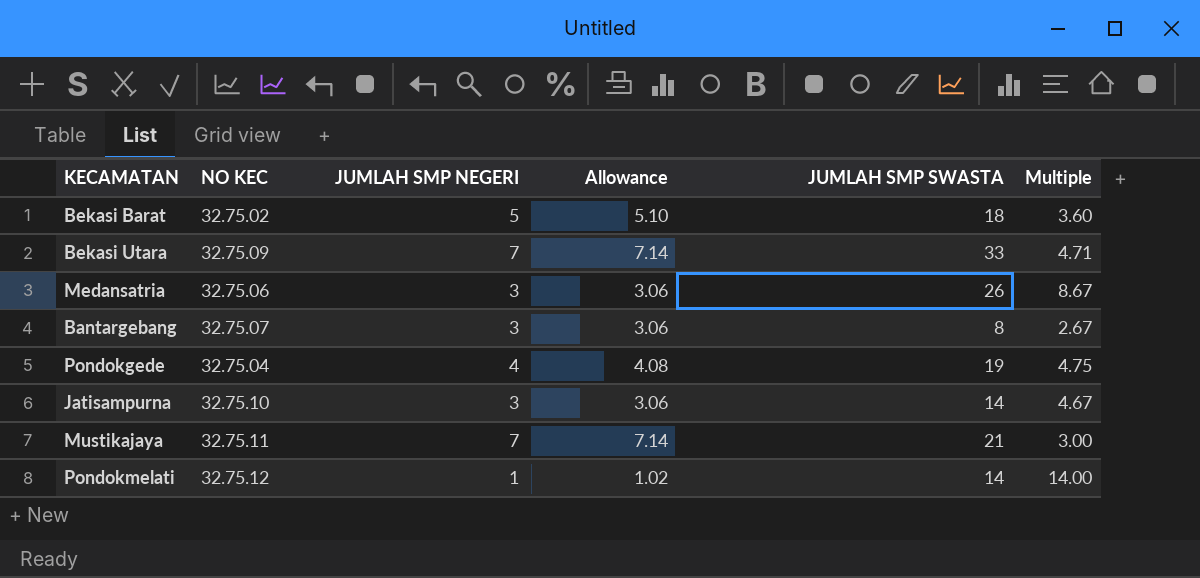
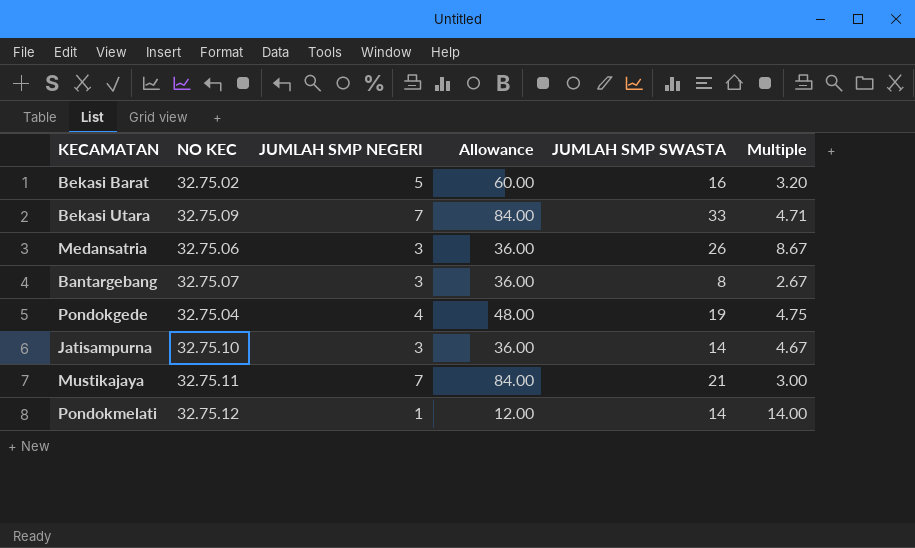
column Allowance | formula: [JUMLAH SMP NEGERI] * 1.02 -> [JUMLAH SMP NEGERI] * 12
Bekasi Barat | JUMLAH SMP SWASTA: 18 -> 16
Bekasi Barat | Multiple: 3.60 -> 3.20

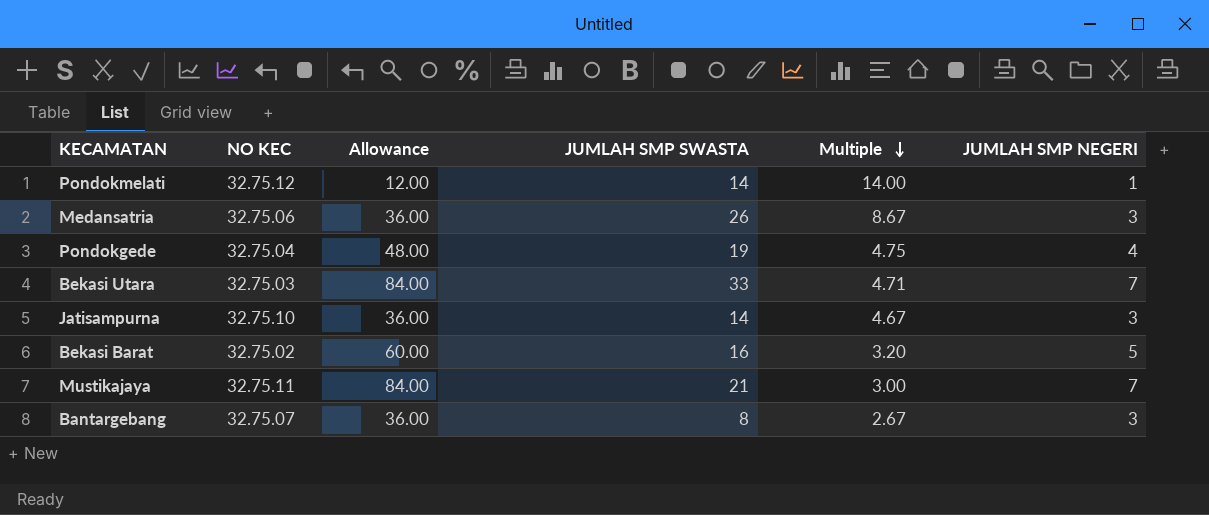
row order: none -> Multiple descending
column JUMLAH SMP NEGERI | position: 3 -> 6
Bekasi Utara | NO KEC: 32.75.09 -> 32.75.03

